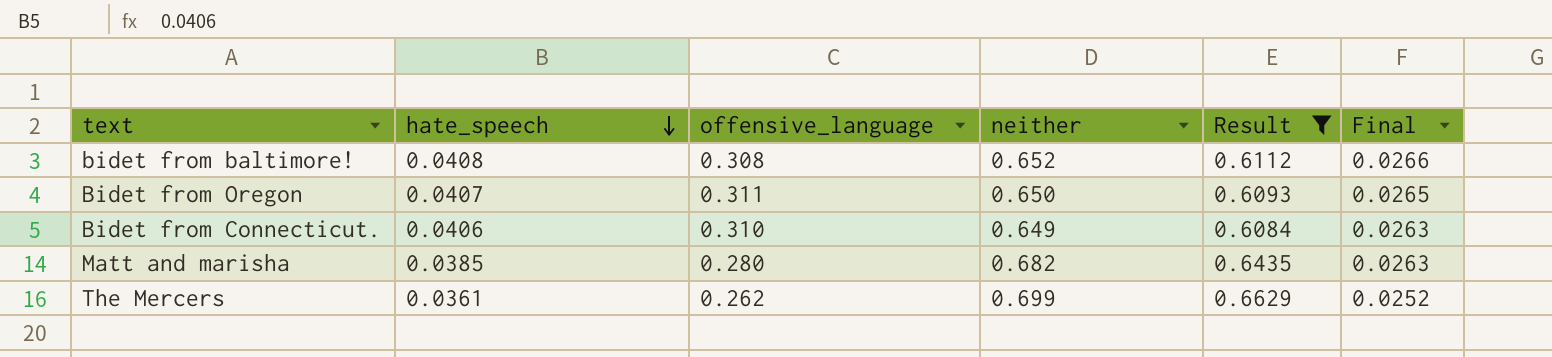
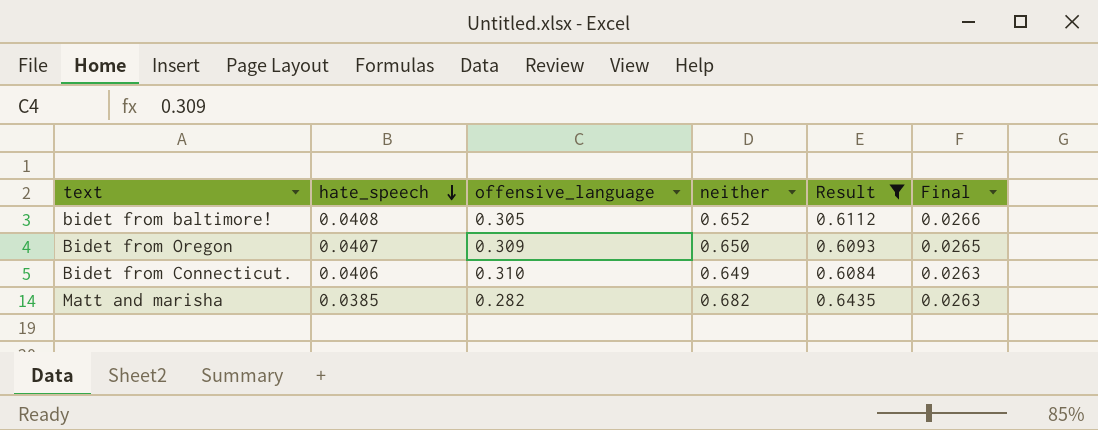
row The Mercers: 0.0361 | 0.262 | 0.699 | 0.6629 | 0.0252 -> none
bidet from baltimore! | offensive_language: 0.308 -> 0.305
Bidet from Oregon | offensive_language: 0.311 -> 0.309
Matt and marisha | offensive_language: 0.280 -> 0.282

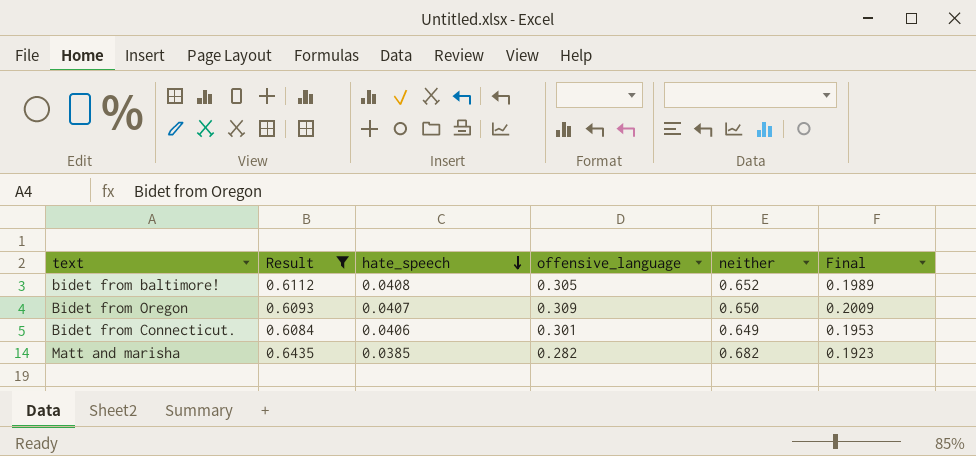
column Result | position: 5 -> 2
column Final | formula: [hate_speech] * [neither] -> [offensive_language] * [neither]
Bidet from Connecticut. | offensive_language: 0.310 -> 0.301

